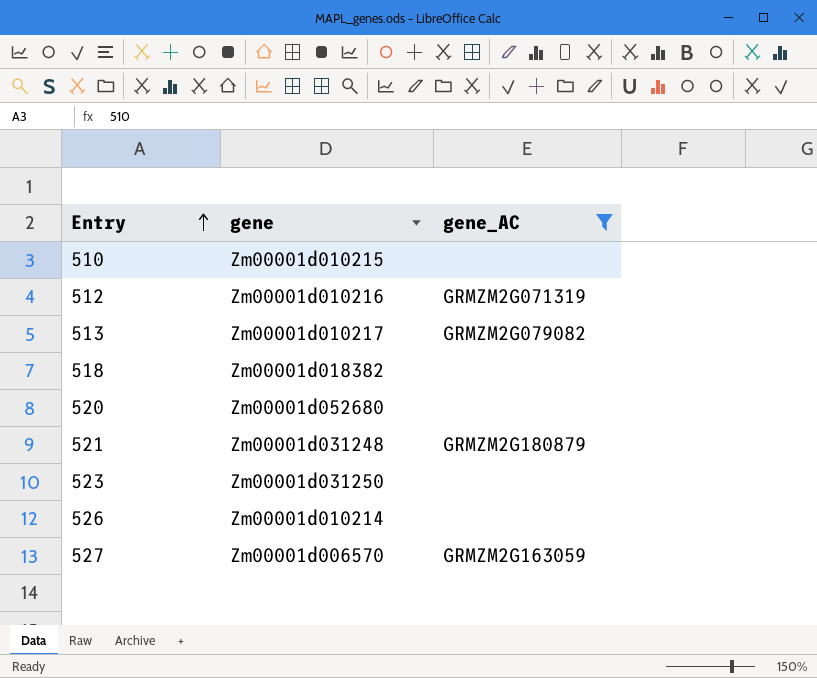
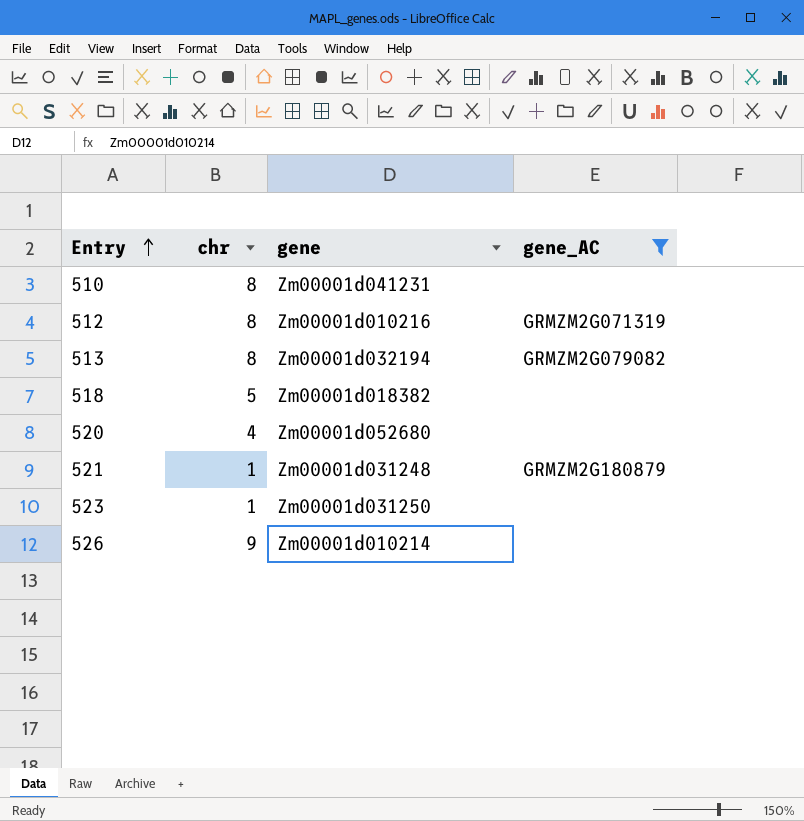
column chr | position: none -> 2
row 527: Zm00001d006570 | GRMZM2G163059 -> none
510 | gene: Zm00001d010215 -> Zm00001d041231
513 | gene: Zm00001d010217 -> Zm00001d032194

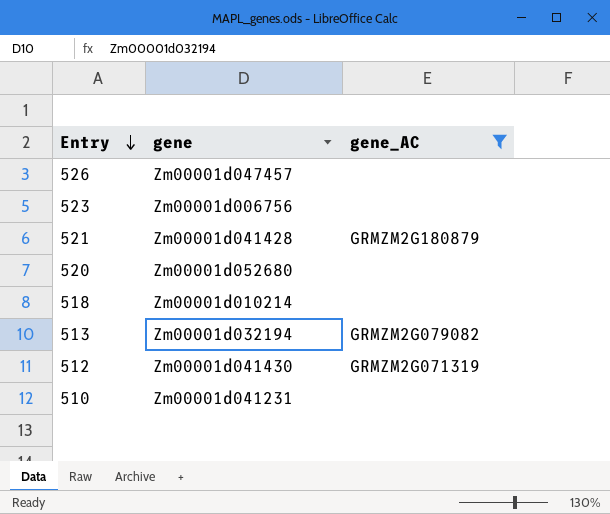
row order: Entry ascending -> Entry descending
column chr | position: 2 -> none
526 | gene: Zm00001d010214 -> Zm00001d047457
523 | gene: Zm00001d031250 -> Zm00001d006756
521 | gene: Zm00001d031248 -> Zm00001d041428
518 | gene: Zm00001d018382 -> Zm00001d010214
512 | gene: Zm00001d010216 -> Zm00001d041430

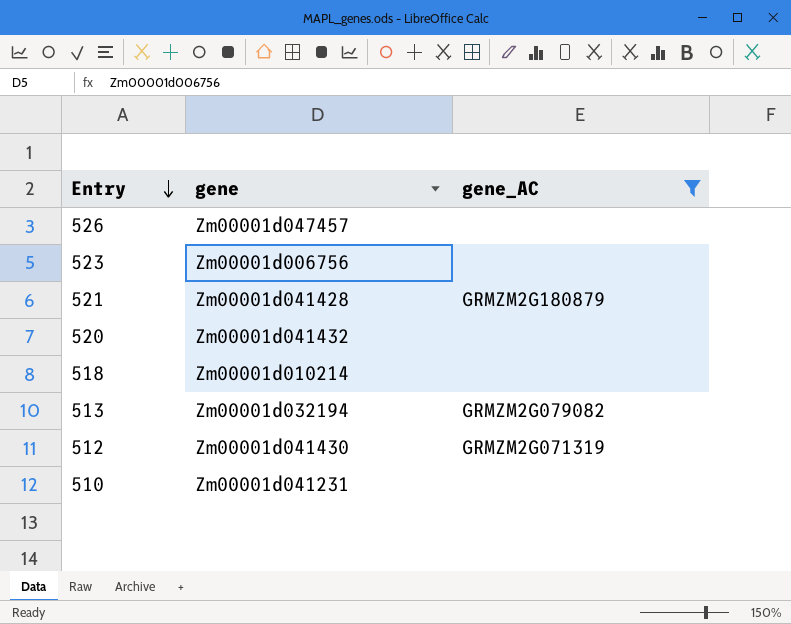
520 | gene: Zm00001d052680 -> Zm00001d041432

